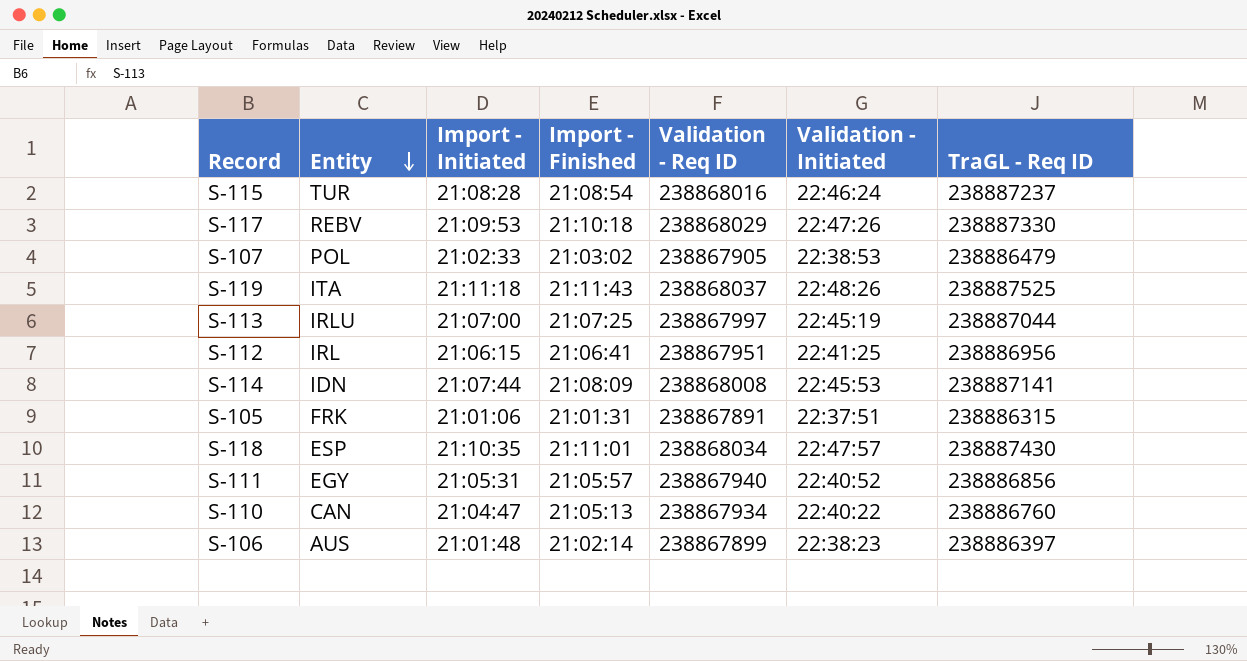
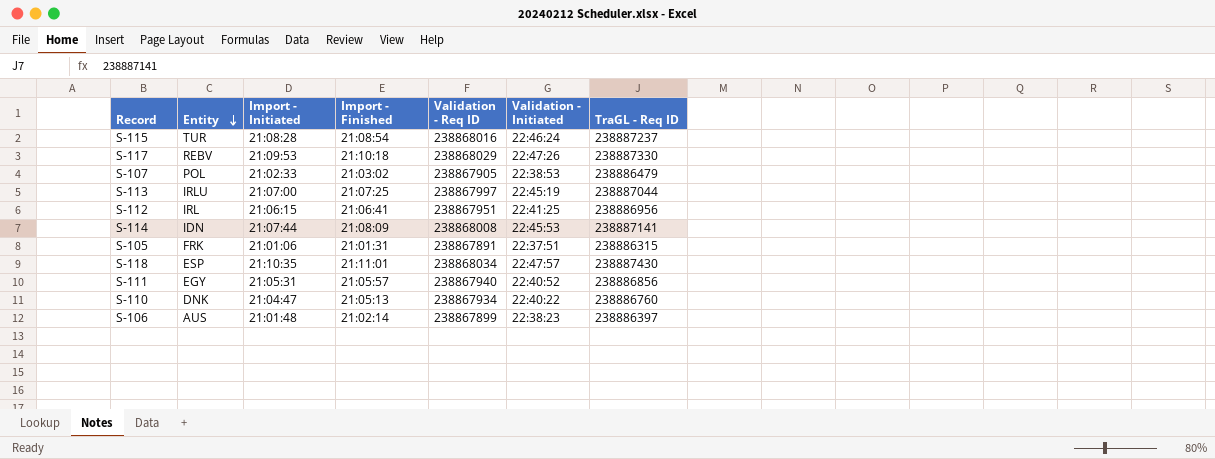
row S-119: ITA | 21:11:18 | 21:11:43 | 238868037 | 22:48:26 | 238887525 -> none
S-110 | Entity: CAN -> DNK

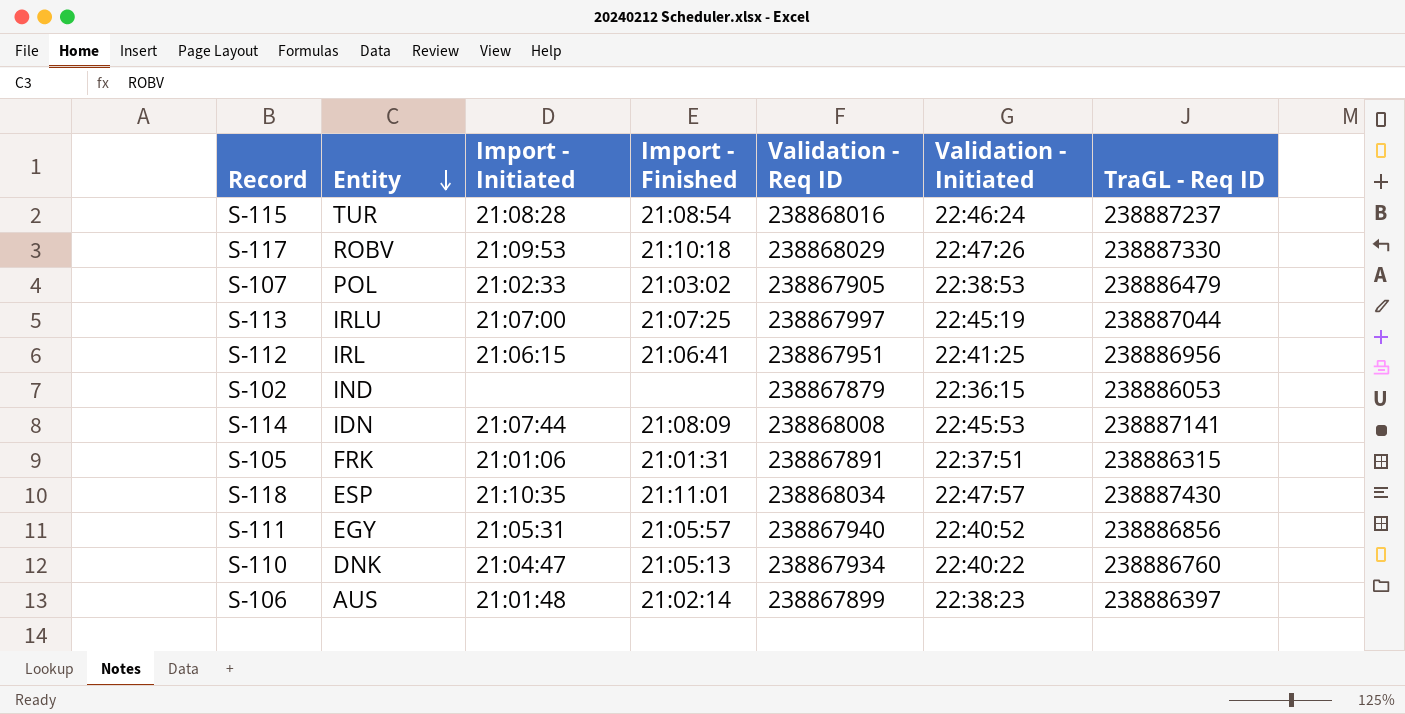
S-117 | Entity: REBV -> ROBV
row S-102: none -> IND | none | none | 238867879 | 22:36:15 | 238886053

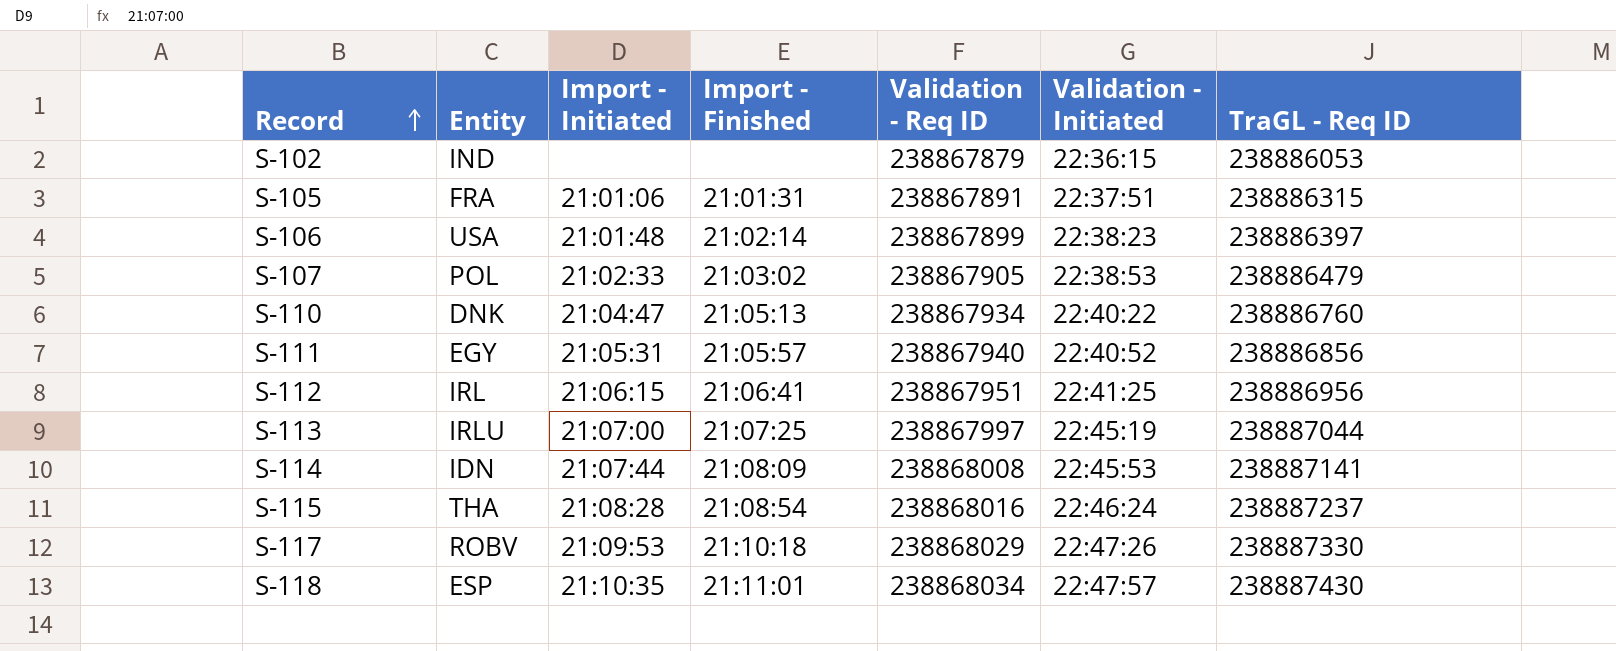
row order: Entity descending -> Record ascending
S-105 | Entity: FRK -> FRA
S-106 | Entity: AUS -> USA
S-115 | Entity: TUR -> THA

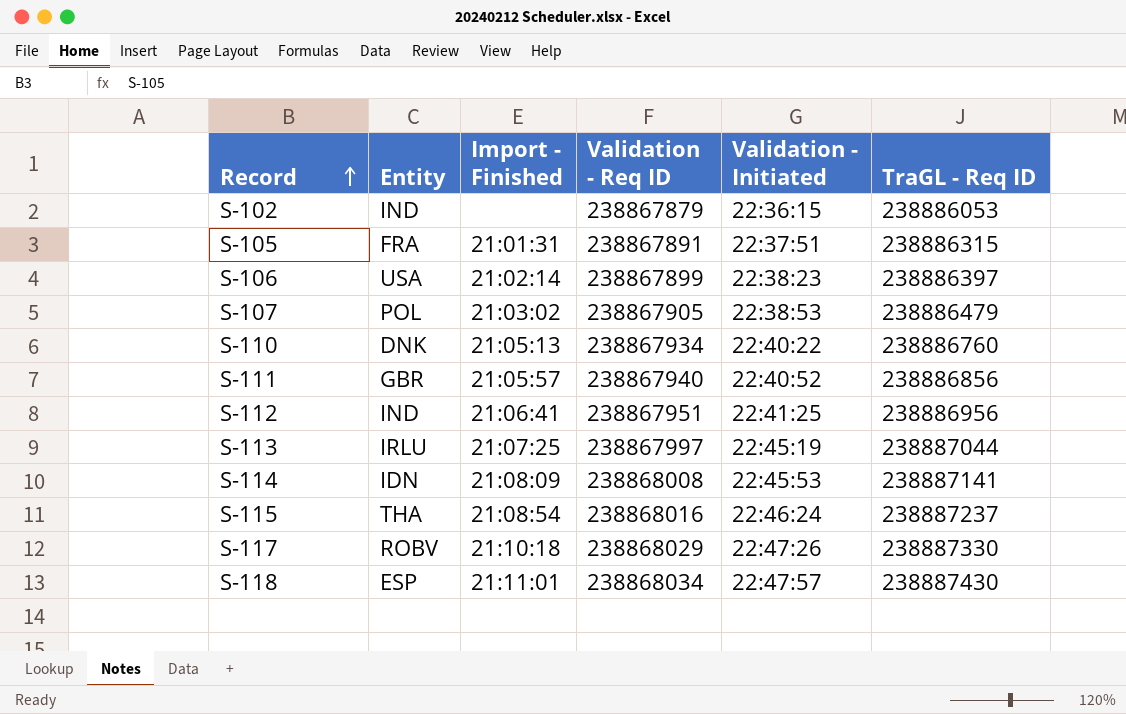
column Import - Initiated | position: 3 -> none
S-111 | Entity: EGY -> GBR
S-112 | Entity: IRL -> IND

